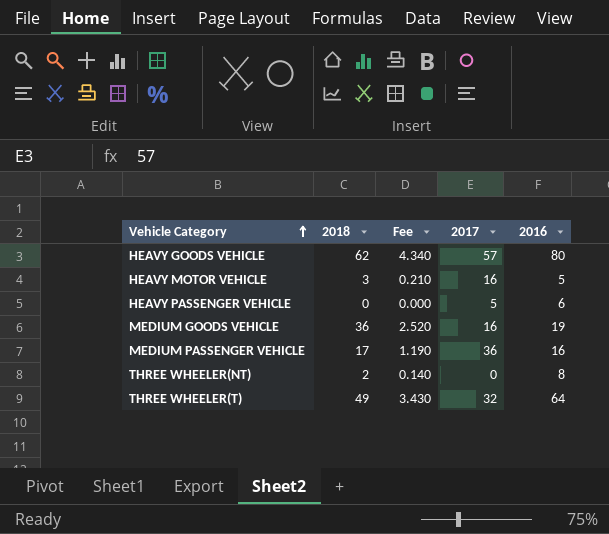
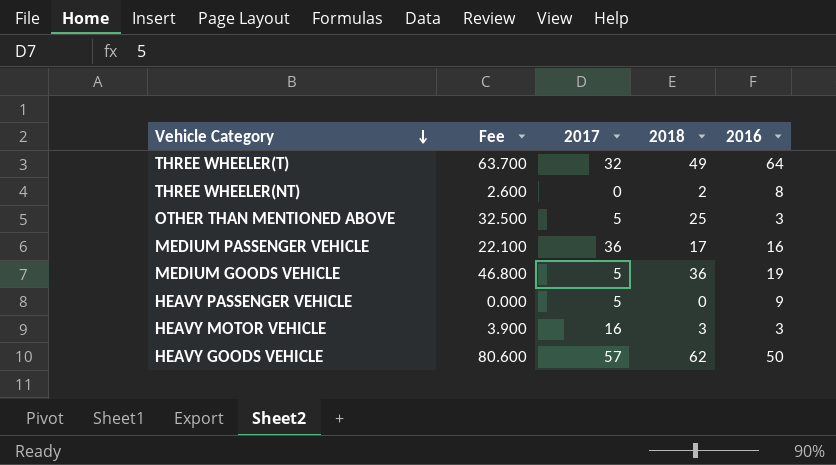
row order: Vehicle Category ascending -> Vehicle Category descending
column Fee | formula: [2018] * 0.07 -> [2018] * 1.3
column 2018 | position: 2 -> 4
row OTHER THAN MENTIONED ABOVE: none -> 32.500 | 5 | 25 | 3
MEDIUM GOODS VEHICLE | 2017: 16 -> 5
HEAVY PASSENGER VEHICLE | 2016: 6 -> 9
HEAVY MOTOR VEHICLE | 2016: 5 -> 3
HEAVY GOODS VEHICLE | 2016: 80 -> 50

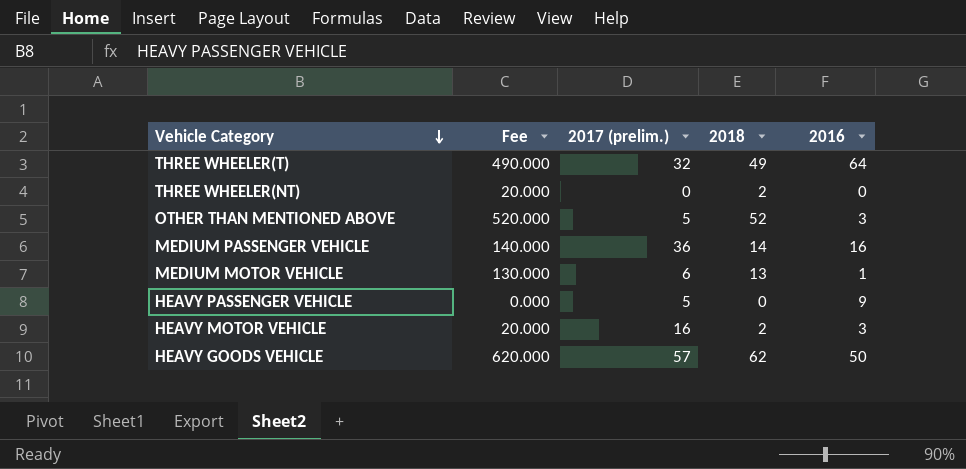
column Fee | formula: [2018] * 1.3 -> [2018] * 10
column name: 2017 -> 2017 (prelim.)
row MEDIUM GOODS VEHICLE: 46.800 | 5 | 36 | 19 -> none
THREE WHEELER(NT) | 2016: 8 -> 0
OTHER THAN MENTIONED ABOVE | 2018: 25 -> 52
MEDIUM PASSENGER VEHICLE | 2018: 17 -> 14
row MEDIUM MOTOR VEHICLE: none -> 130.000 | 6 | 13 | 1
HEAVY MOTOR VEHICLE | 2018: 3 -> 2

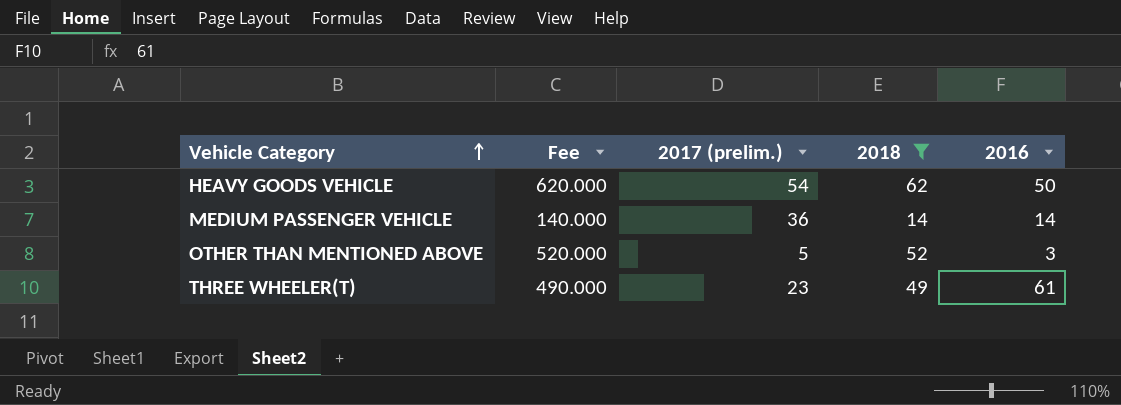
filter: none -> 2018 >= 14
row order: Vehicle Category descending -> Vehicle Category ascending
HEAVY GOODS VEHICLE | 2017 (prelim.): 57 -> 54
MEDIUM PASSENGER VEHICLE | 2016: 16 -> 14
THREE WHEELER(T) | 2017 (prelim.): 32 -> 23
THREE WHEELER(T) | 2016: 64 -> 61

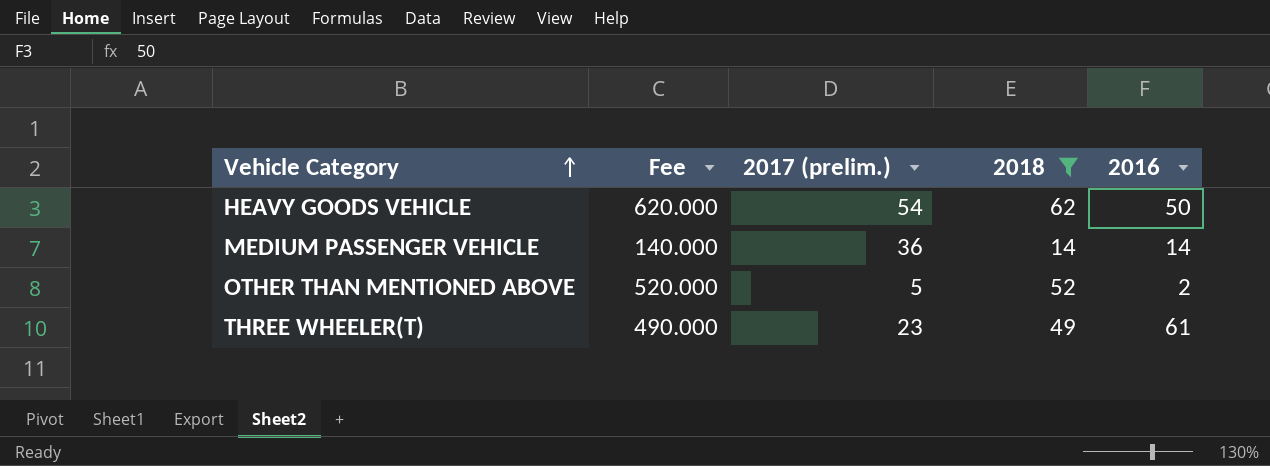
OTHER THAN MENTIONED ABOVE | 2016: 3 -> 2

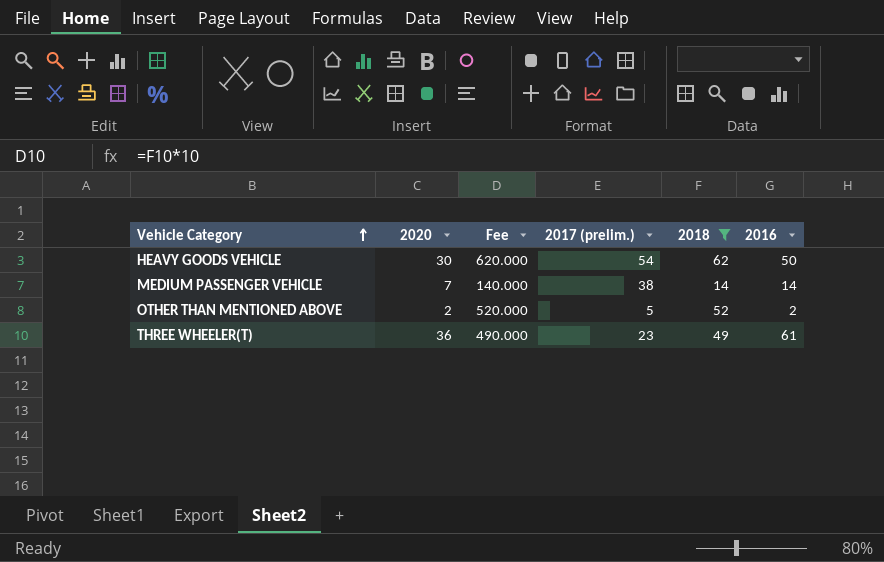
column 2020 | position: none -> 2
MEDIUM PASSENGER VEHICLE | 2017 (prelim.): 36 -> 38

